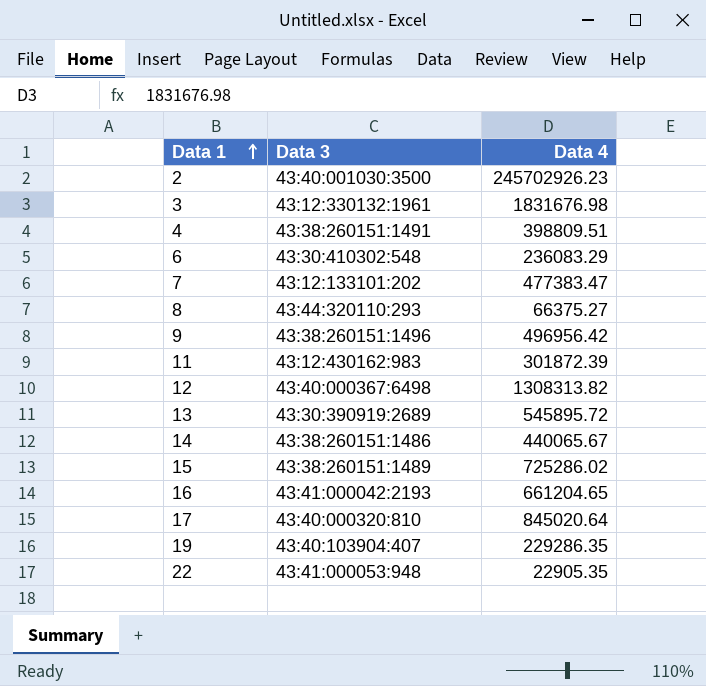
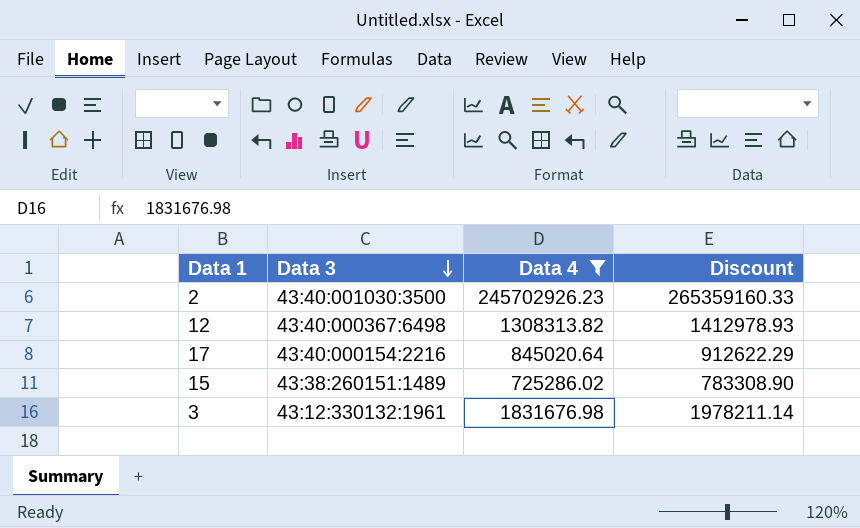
filter: none -> Data 4 >= 725286.02
row order: Data 1 ascending -> Data 3 descending
column Discount | formula: none -> [Data 4] * 1.08
17 | Data 3: 43:40:000320:810 -> 43:40:000154:2216

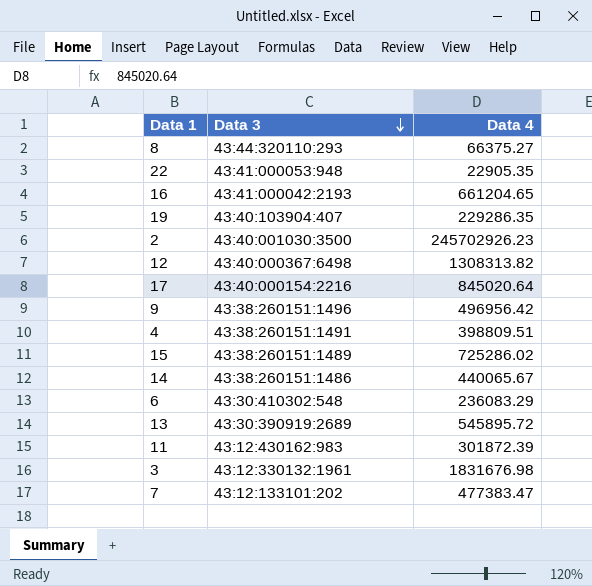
filter: Data 4 >= 725286.02 -> none
column Discount | formula: [Data 4] * 1.08 -> none

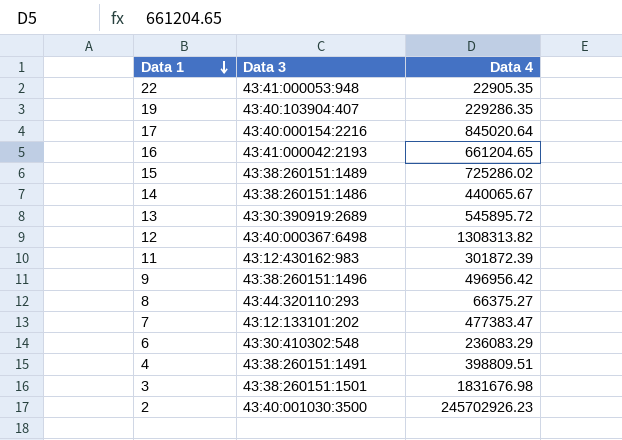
row order: Data 3 descending -> Data 1 descending
3 | Data 3: 43:12:330132:1961 -> 43:38:260151:1501

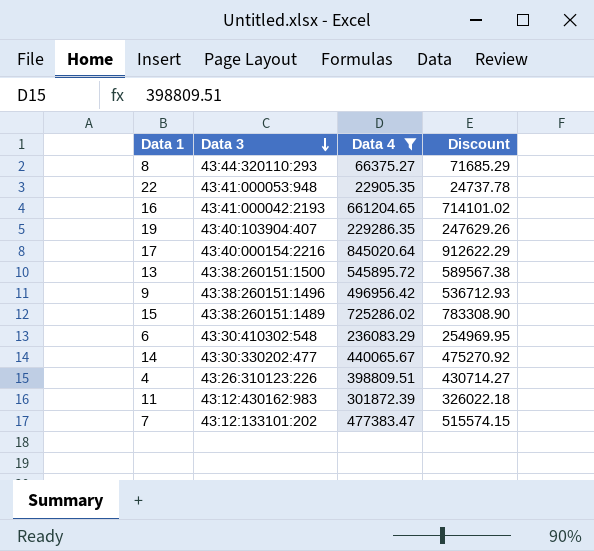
filter: none -> Data 4 <= 845020.64
row order: Data 1 descending -> Data 3 descending
column Discount | formula: none -> [Data 4] * 1.08
13 | Data 3: 43:30:390919:2689 -> 43:38:260151:1500
14 | Data 3: 43:38:260151:1486 -> 43:30:330202:477
4 | Data 3: 43:38:260151:1491 -> 43:26:310123:226

